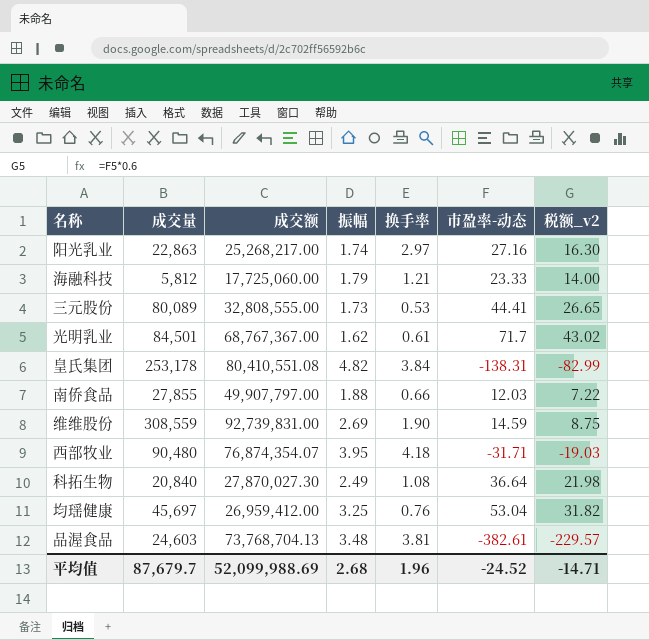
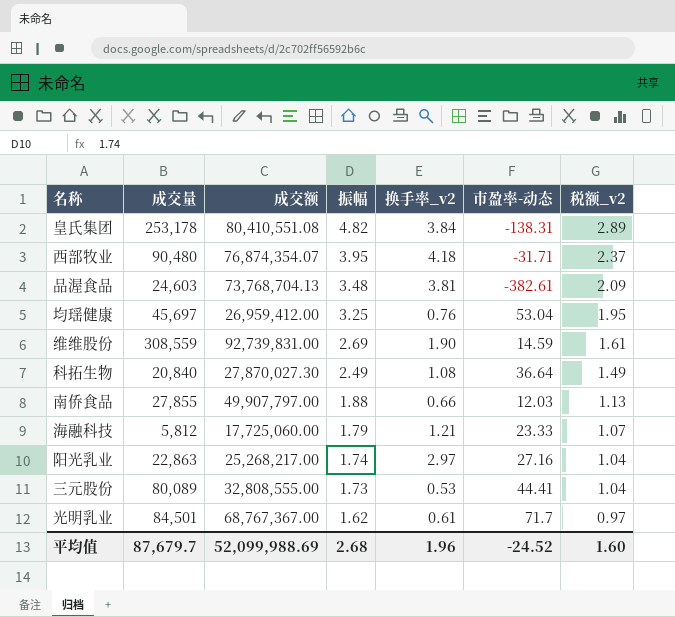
row order: none -> 振幅 descending
column name: 换手率 -> 换手率_v2
column 税额_v2 | formula: [市盈率-动态] * 0.6 -> [振幅] * 0.6
平均值 | 税额_v2: -14.71 -> 1.60

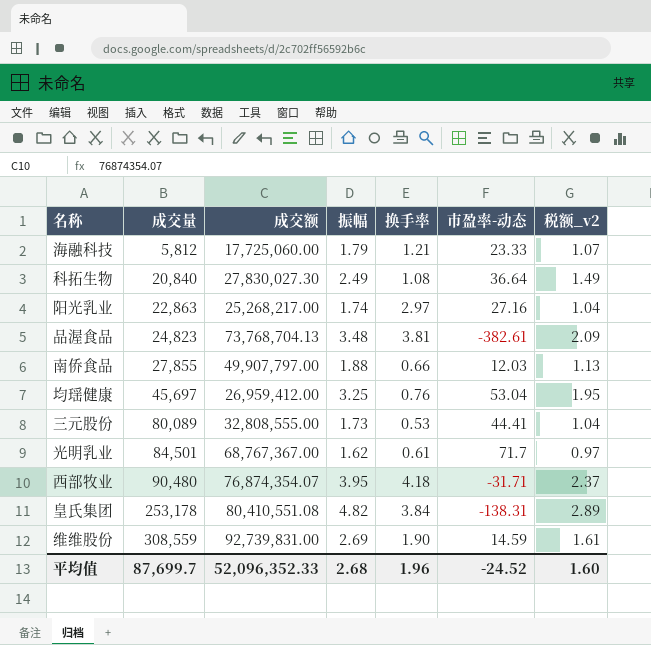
row order: 振幅 descending -> 成交量 ascending
column name: 换手率_v2 -> 换手率
科拓生物 | 成交额: 27,870,027.30 -> 27,830,027.30
品渥食品 | 成交量: 24,603 -> 24,823
平均值 | 成交量: 87,679.7 -> 87,699.7
平均值 | 成交额: 52,099,988.69 -> 52,096,352.33

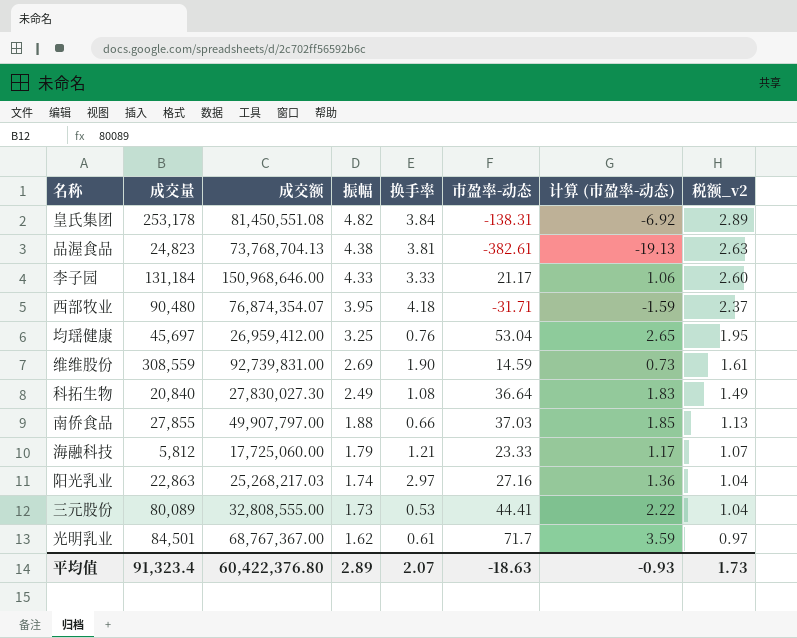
row order: 成交量 ascending -> 振幅 descending
column 计算 (市盈率-动态) | formula: none -> [市盈率-动态] * 0.05
皇氏集团 | 成交额: 80,410,551.08 -> 81,450,551.08
品渥食品 | 振幅: 3.48 -> 4.38
品渥食品 | 税额_v2: 2.09 -> 2.63
row 李子园: none -> 131,184 | 150,968,646.00 | 4.33 | 3.33 | 21.17 | 1.06 | 2.60
南侨食品 | 市盈率-动态: 12.03 -> 37.03
阳光乳业 | 成交额: 25,268,217.00 -> 25,268,217.03
平均值 | 成交量: 87,699.7 -> 91,323.4
平均值 | 成交额: 52,096,352.33 -> 60,422,376.80
平均值 | 振幅: 2.68 -> 2.89
平均值 | 换手率: 1.96 -> 2.07
平均值 | 市盈率-动态: -24.52 -> -18.63
平均值 | 税额_v2: 1.60 -> 1.73

